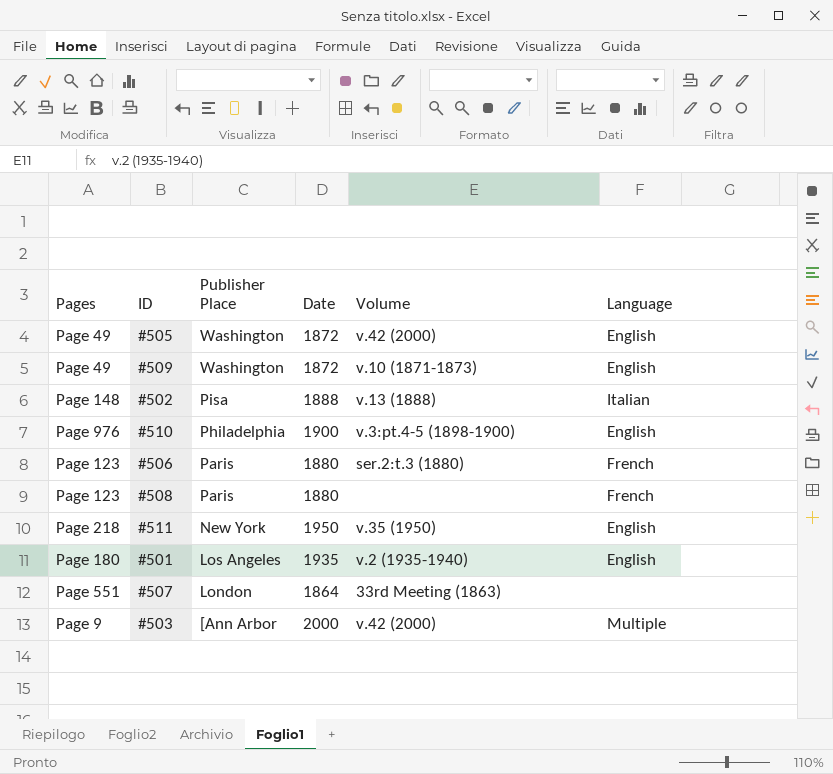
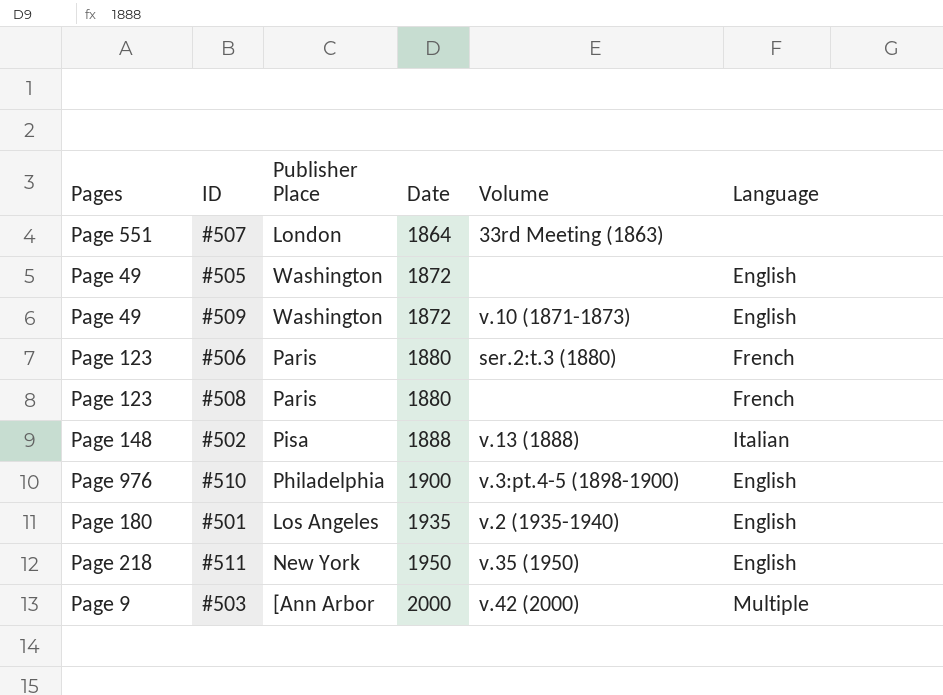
row order: Publisher Place descending -> Date ascending
#505 | Volume: v.42 (2000) -> none

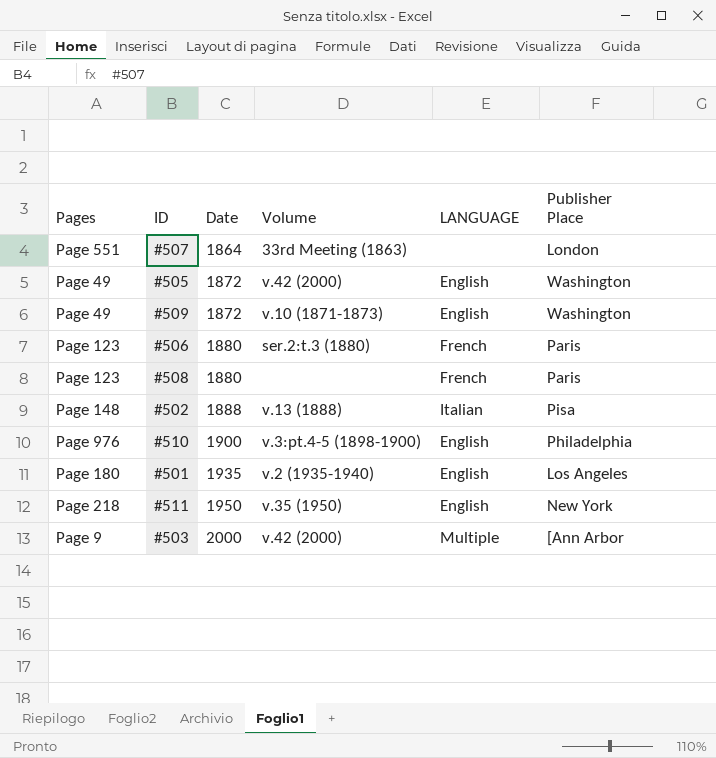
column name: Language -> LANGUAGE
column Publisher Place | position: 3 -> 6
#505 | Volume: none -> v.42 (2000)

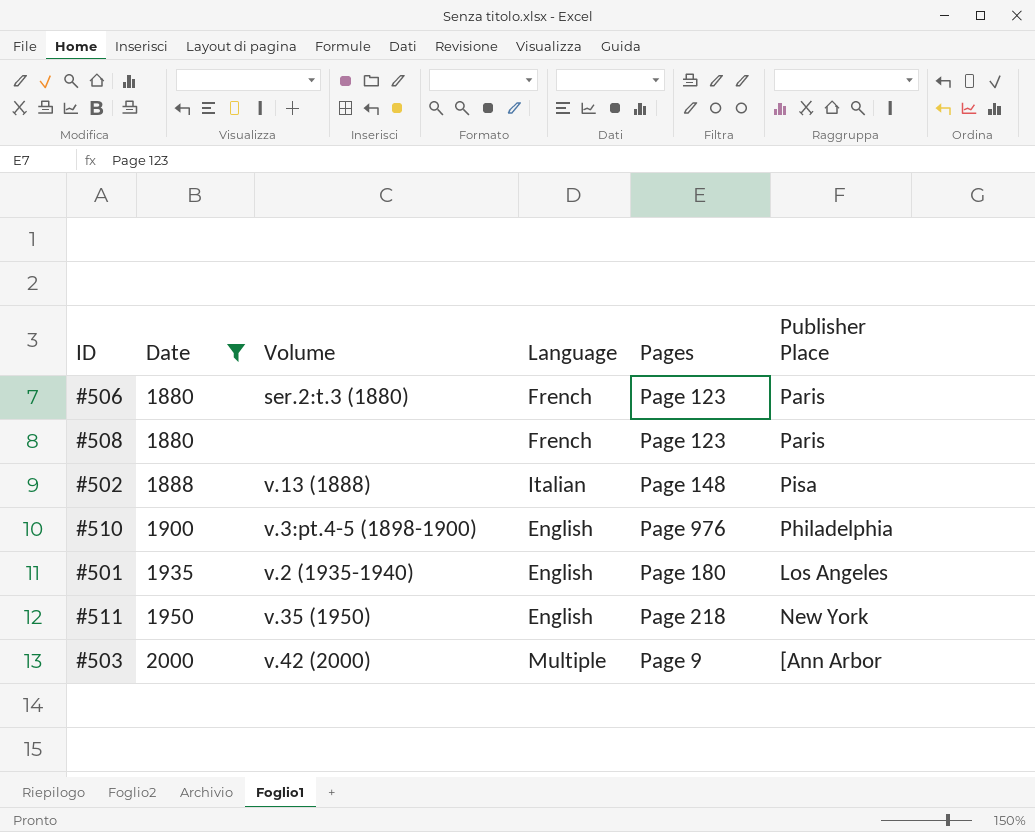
filter: none -> Date >= 1880
column name: LANGUAGE -> Language
column Pages | position: 1 -> 5

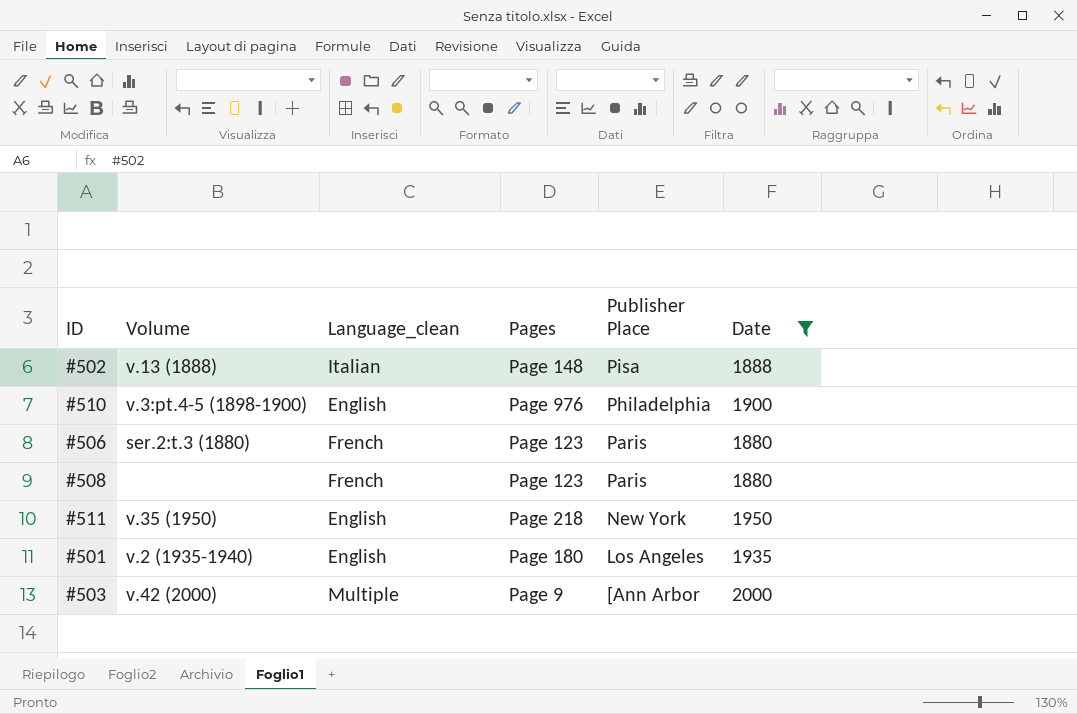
row order: Date ascending -> Publisher Place descending
column name: Language -> Language_clean
column Date | position: 2 -> 6

